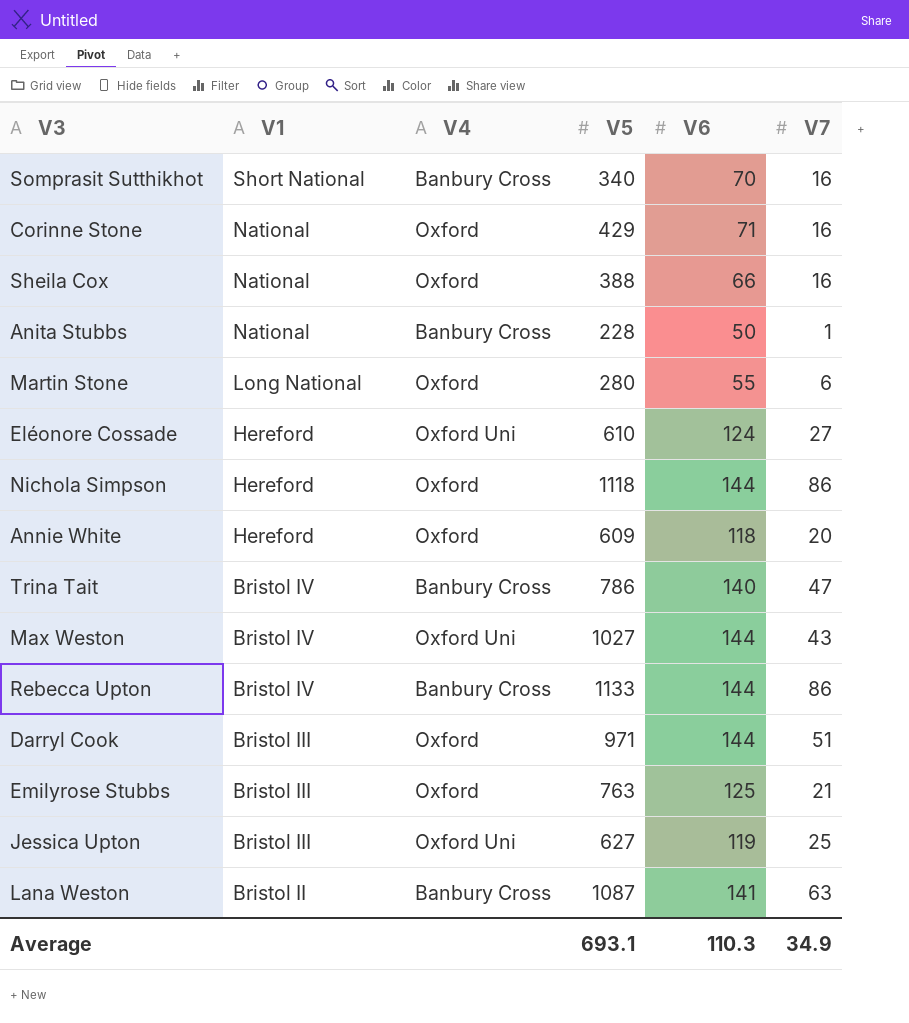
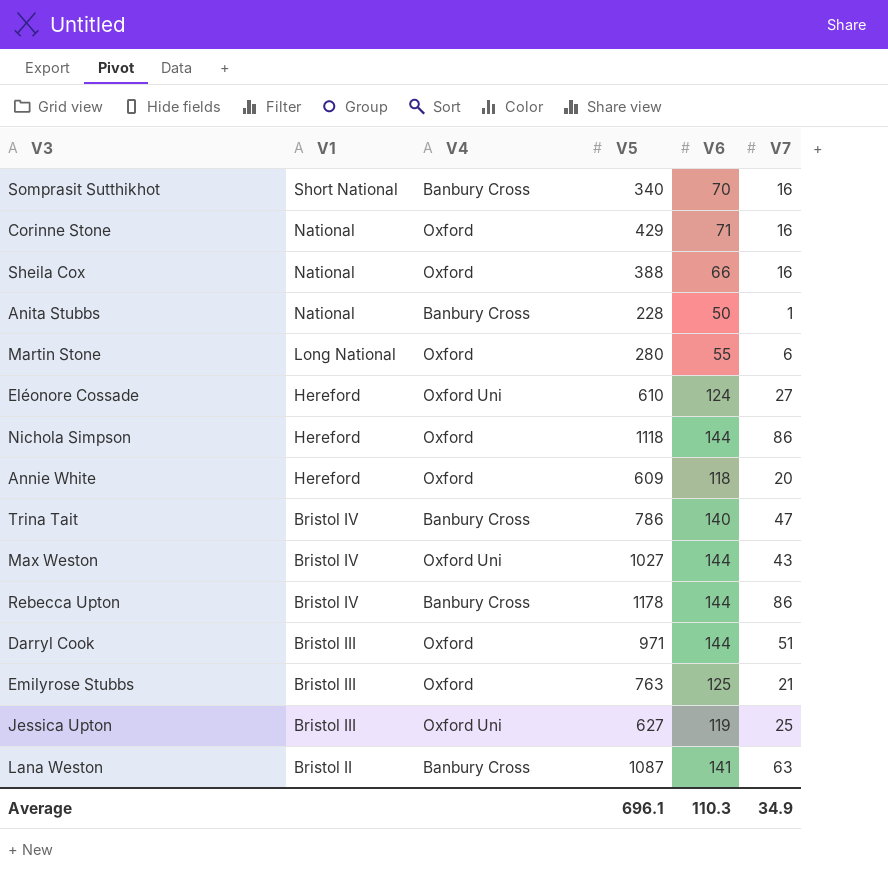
Rebecca Upton | V5: 1133 -> 1178
Average | V5: 693.1 -> 696.1

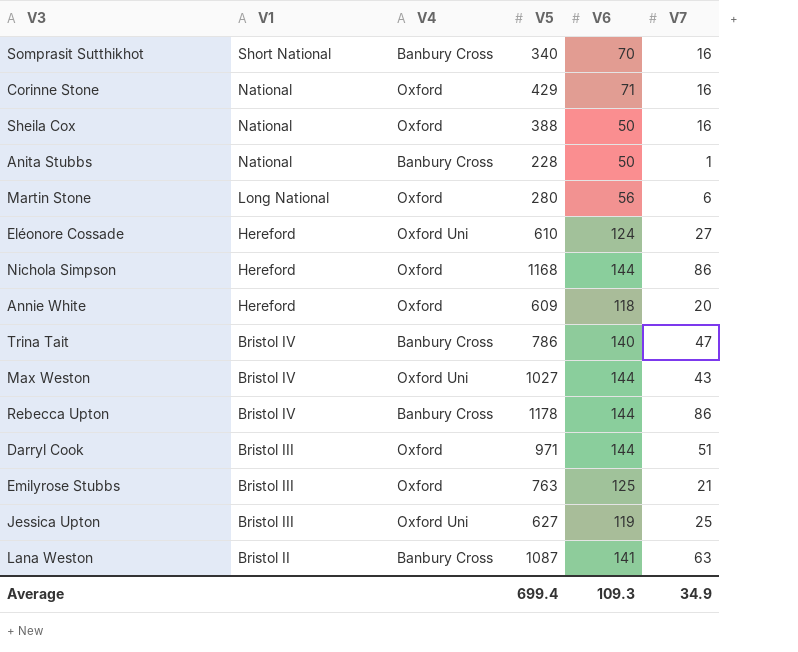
Sheila Cox | V6: 66 -> 50
Martin Stone | V6: 55 -> 56
Nichola Simpson | V5: 1118 -> 1168
Average | V5: 696.1 -> 699.4
Average | V6: 110.3 -> 109.3

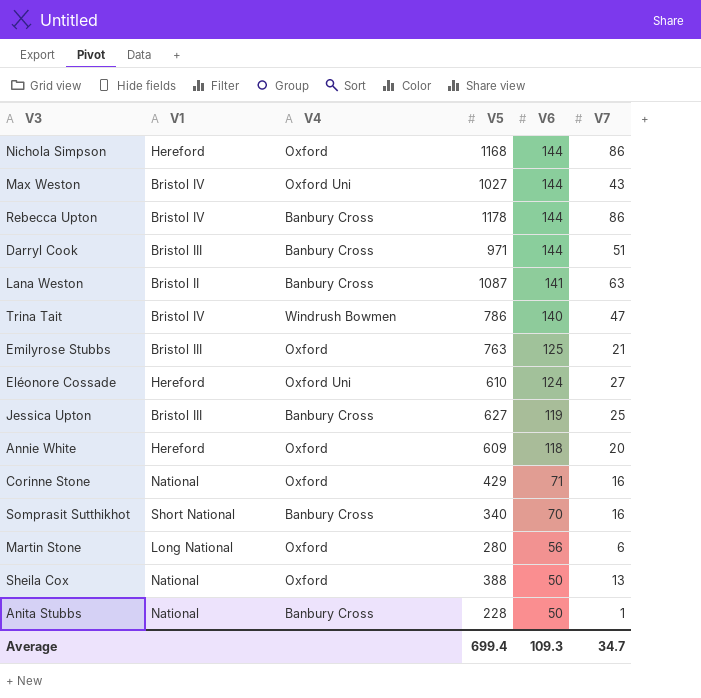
row order: V1 descending -> V6 descending
Darryl Cook | V4: Oxford -> Banbury Cross
Trina Tait | V4: Banbury Cross -> Windrush Bowmen
Jessica Upton | V4: Oxford Uni -> Banbury Cross
Sheila Cox | V7: 16 -> 13
Average | V7: 34.9 -> 34.7

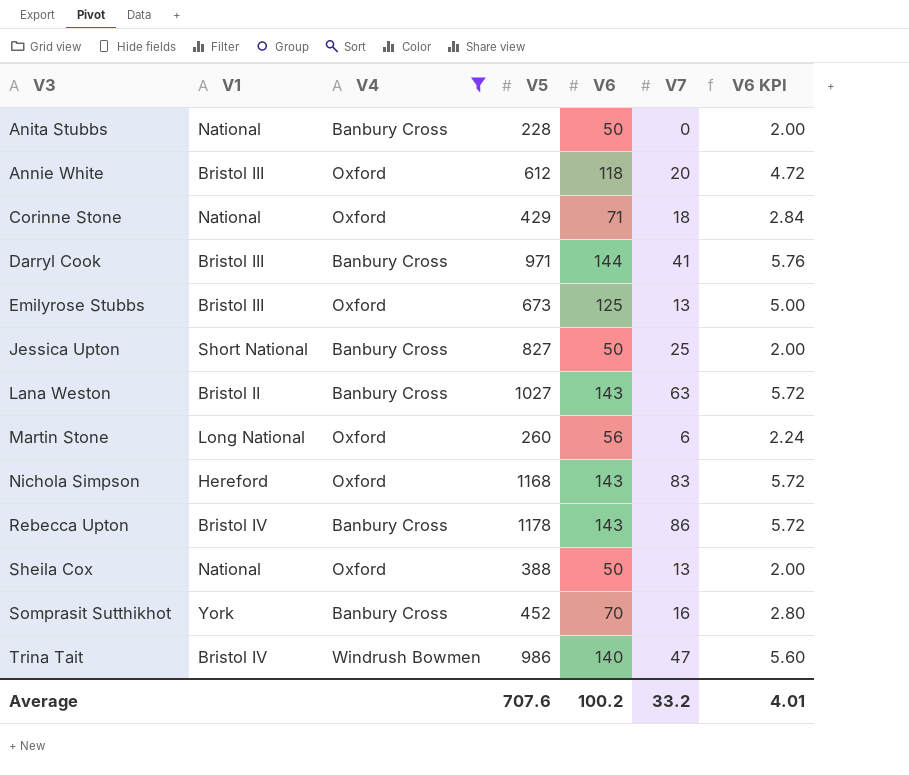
filter: none -> V4 != Oxford Uni
row order: V6 descending -> V3 ascending
column V6 KPI | formula: none -> [V6] * 0.04
Anita Stubbs | V7: 1 -> 0
Annie White | V1: Hereford -> Bristol III
Annie White | V5: 609 -> 612
Corinne Stone | V7: 16 -> 18
Darryl Cook | V7: 51 -> 41
Emilyrose Stubbs | V5: 763 -> 673
Emilyrose Stubbs | V7: 21 -> 13
Jessica Upton | V1: Bristol III -> Short National
Jessica Upton | V5: 627 -> 827
Jessica Upton | V6: 119 -> 50
Lana Weston | V5: 1087 -> 1027
Lana Weston | V6: 141 -> 143
Martin Stone | V5: 280 -> 260
Nichola Simpson | V6: 144 -> 143
Nichola Simpson | V7: 86 -> 83
Rebecca Upton | V6: 144 -> 143
Somprasit Sutthikhot | V1: Short National -> York
Somprasit Sutthikhot | V5: 340 -> 452
Trina Tait | V5: 786 -> 986
Average | V5: 699.4 -> 707.6
Average | V6: 109.3 -> 100.2
Average | V7: 34.7 -> 33.2

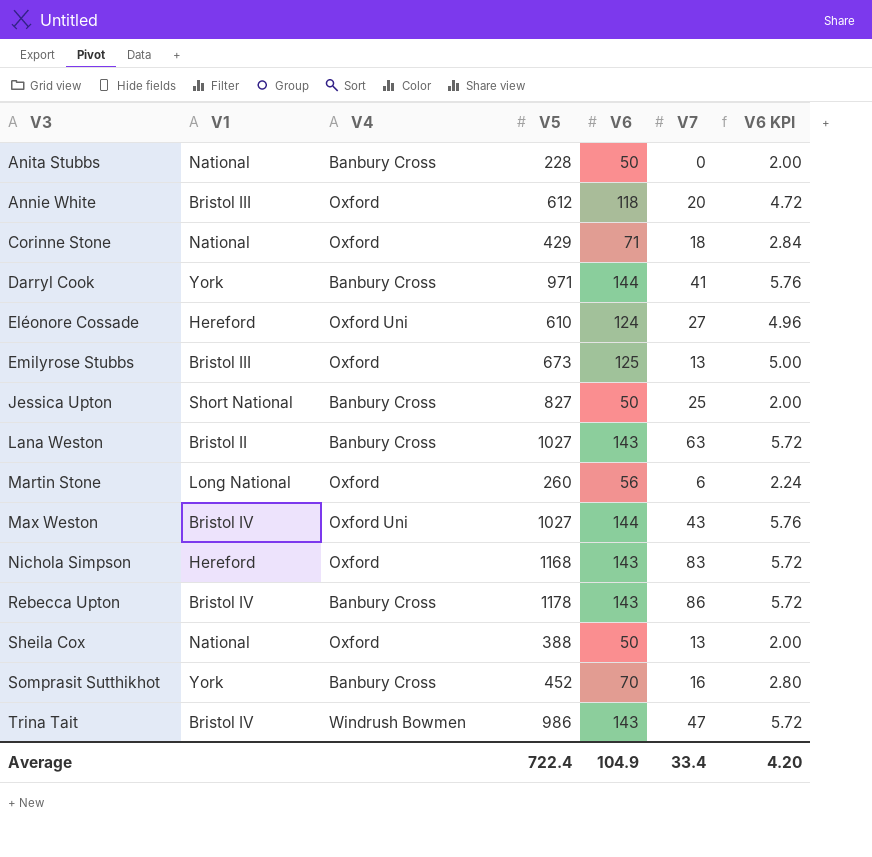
filter: V4 != Oxford Uni -> none
Darryl Cook | V1: Bristol III -> York
Trina Tait | V6: 140 -> 143
Trina Tait | V6 KPI: 5.60 -> 5.72
Average | V5: 707.6 -> 722.4
Average | V6: 100.2 -> 104.9
Average | V7: 33.2 -> 33.4
Average | V6 KPI: 4.01 -> 4.20

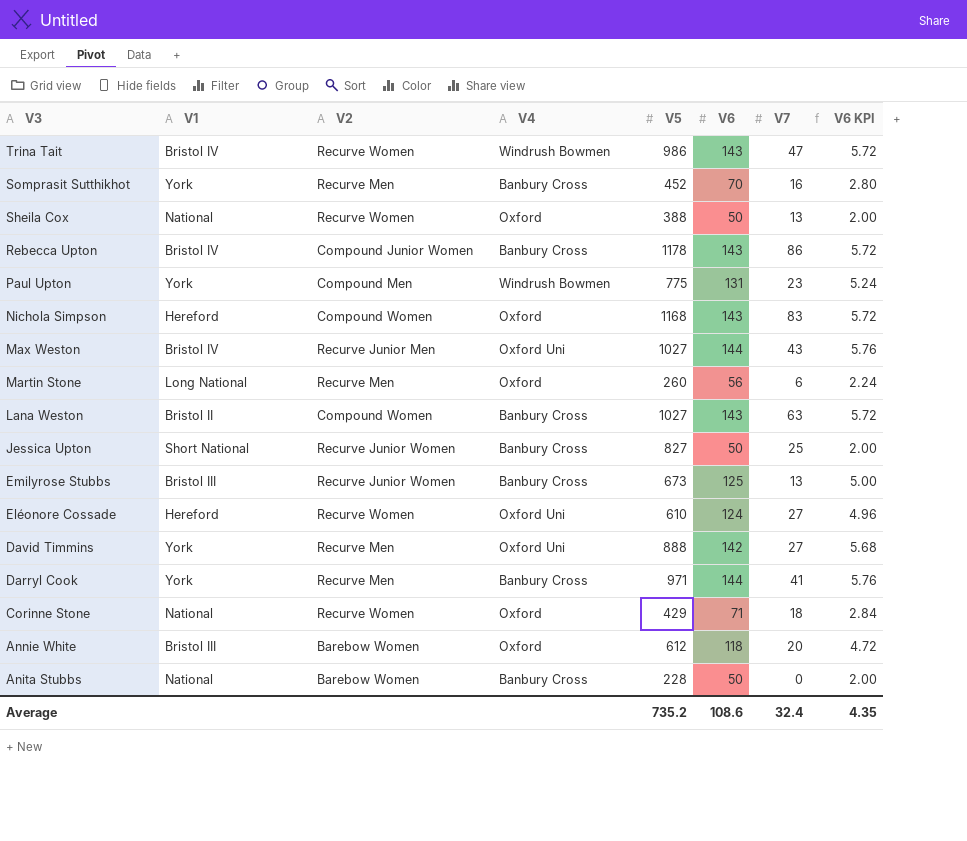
row order: V3 ascending -> V3 descending
column V2 | position: none -> 3
row Paul Upton: none -> York | Compound Men | Windrush Bowmen | 775 | 131 | 23 | 5.24
Emilyrose Stubbs | V4: Oxford -> Banbury Cross
row David Timmins: none -> York | Recurve Men | Oxford Uni | 888 | 142 | 27 | 5.68
Average | V5: 722.4 -> 735.2
Average | V6: 104.9 -> 108.6
Average | V7: 33.4 -> 32.4
Average | V6 KPI: 4.20 -> 4.35

